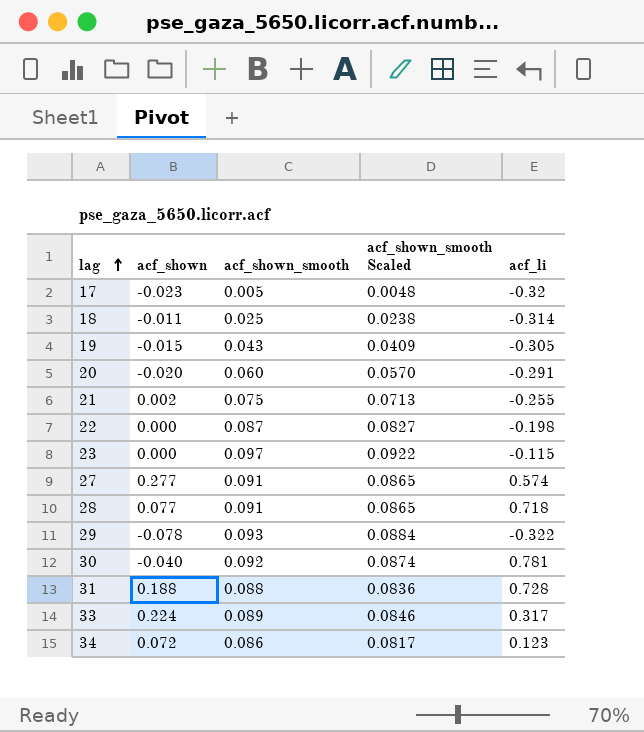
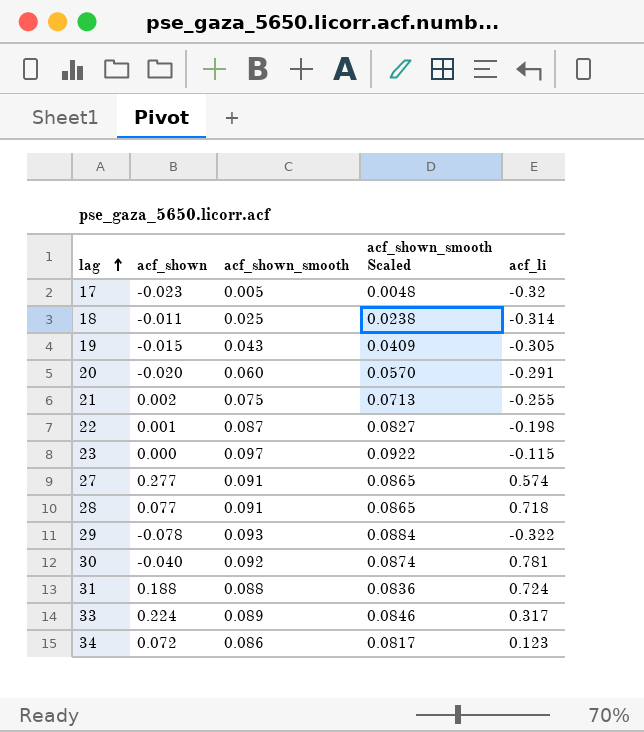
22 | acf_shown: 0.000 -> 0.001
31 | acf_li: 0.728 -> 0.724

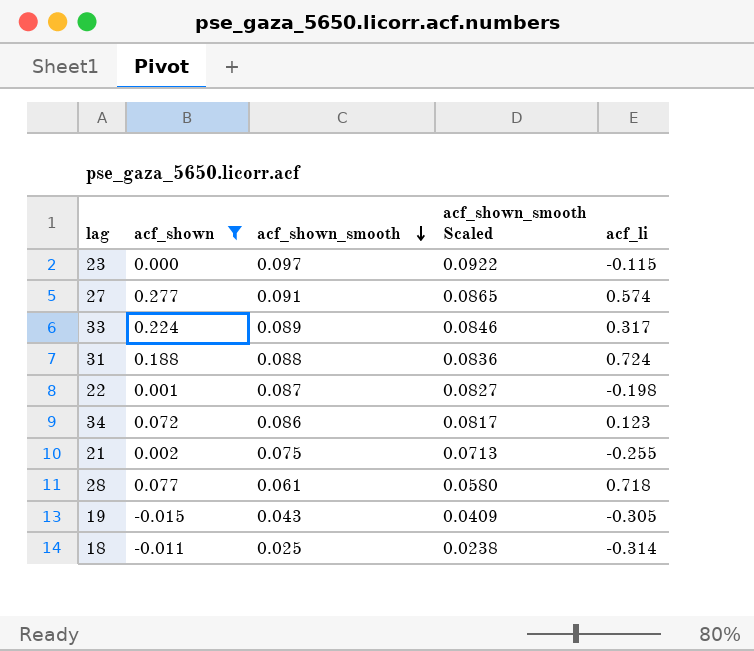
filter: none -> acf_shown >= -0.015
row order: lag ascending -> acf_shown_smooth descending
28 | acf_shown_smooth: 0.091 -> 0.061
28 | acf_shown_smooth Scaled: 0.0865 -> 0.0580

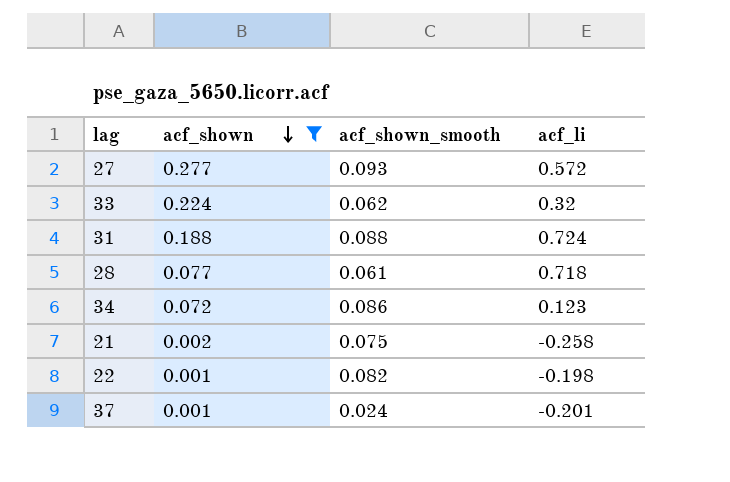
row order: acf_shown_smooth descending -> acf_shown descending
column acf_shown_smooth Scaled | formula: [acf_shown_smooth] * 0.95 -> none
row 23: 0.000 | 0.097 | 0.0922 | -0.115 -> none
row 19: -0.015 | 0.043 | 0.0409 | -0.305 -> none
row 18: -0.011 | 0.025 | 0.0238 | -0.314 -> none
27 | acf_shown_smooth: 0.091 -> 0.093
27 | acf_li: 0.574 -> 0.572
33 | acf_shown_smooth: 0.089 -> 0.062
33 | acf_li: 0.317 -> 0.32
21 | acf_li: -0.255 -> -0.258
22 | acf_shown_smooth: 0.087 -> 0.082
row 37: none -> 0.001 | 0.024 | -0.201

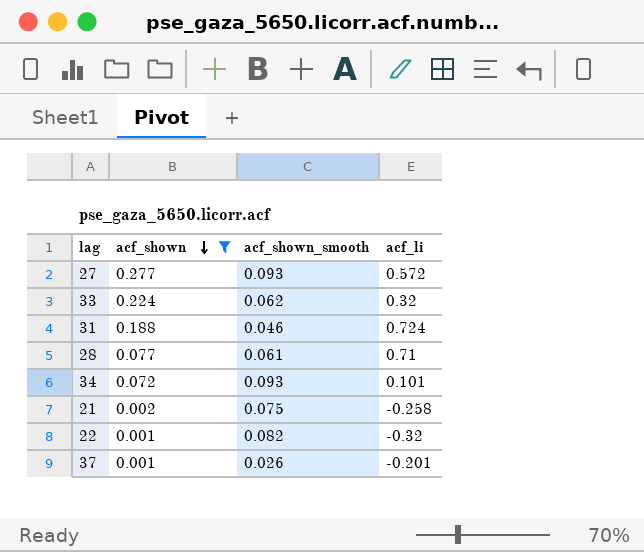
31 | acf_shown_smooth: 0.088 -> 0.046
28 | acf_li: 0.718 -> 0.71
34 | acf_shown_smooth: 0.086 -> 0.093
34 | acf_li: 0.123 -> 0.101
22 | acf_li: -0.198 -> -0.32
37 | acf_shown_smooth: 0.024 -> 0.026

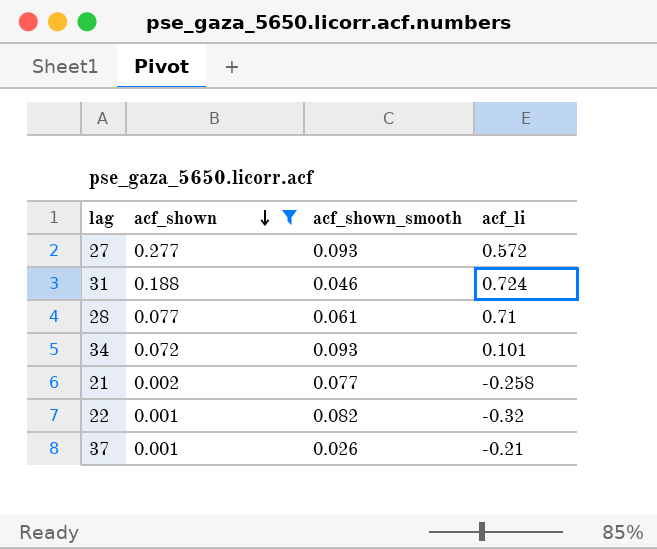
row 33: 0.224 | 0.062 | 0.32 -> none
21 | acf_shown_smooth: 0.075 -> 0.077
37 | acf_li: -0.201 -> -0.21

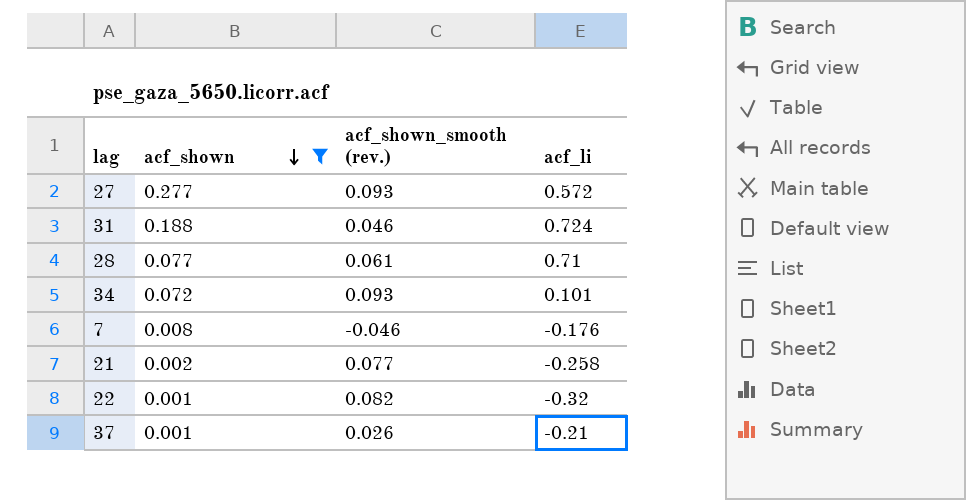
column name: acf_shown_smooth -> acf_shown_smooth (rev.)
row 7: none -> 0.008 | -0.046 | -0.176

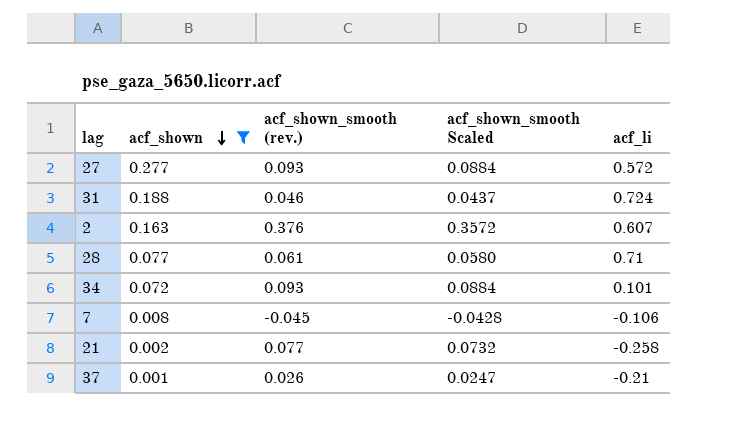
column acf_shown_smooth Scaled | formula: none -> [acf_shown_smooth (rev.)] * 0.95
row 22: 0.001 | 0.082 | -0.32 -> none
row 2: none -> 0.163 | 0.376 | 0.3572 | 0.607
7 | acf_shown_smooth (rev.): -0.046 -> -0.045
7 | acf_li: -0.176 -> -0.106

